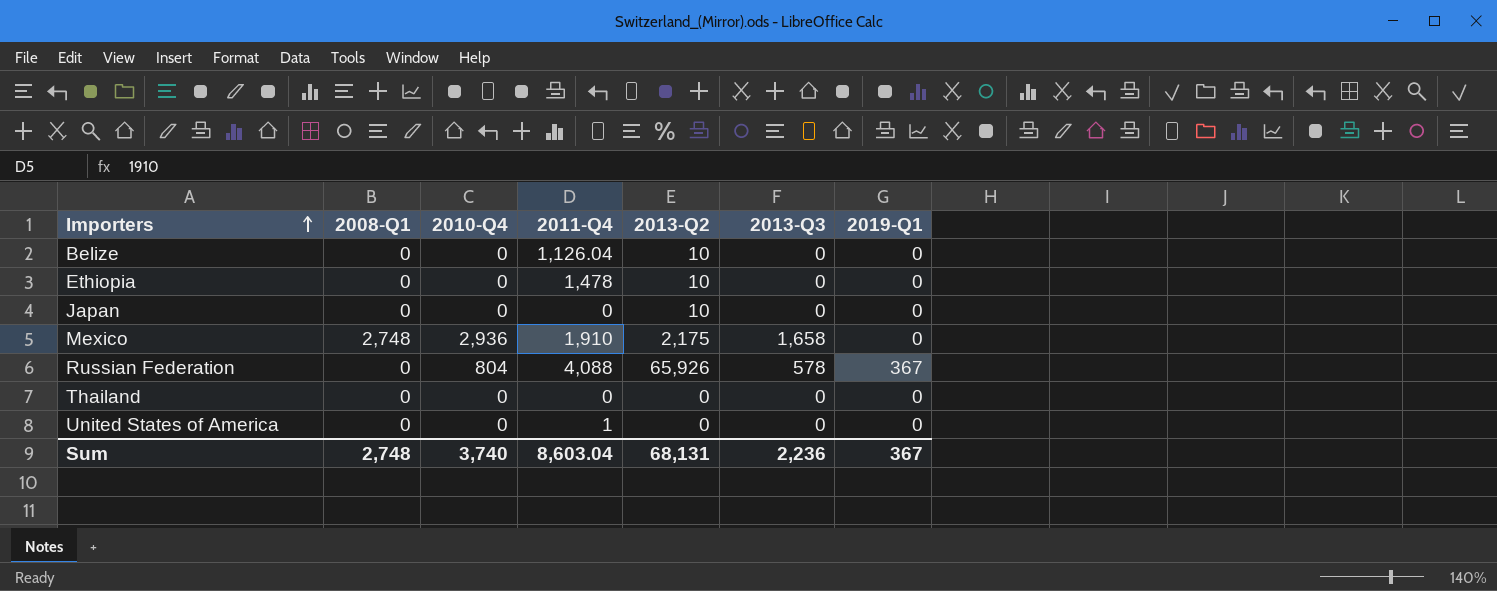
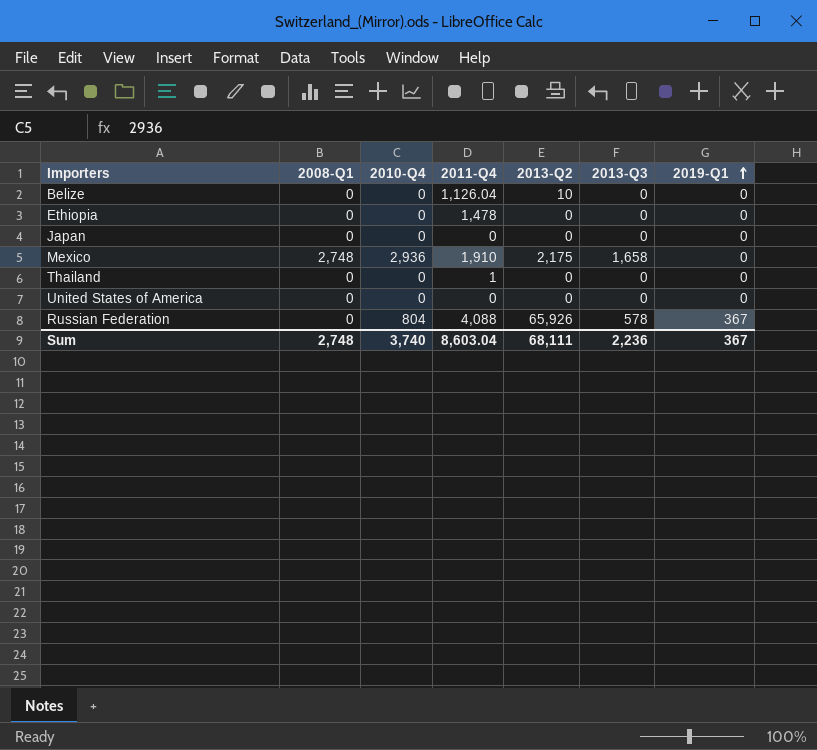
row order: Importers ascending -> 2019-Q1 ascending
Ethiopia | 2013-Q2: 10 -> 0
Japan | 2013-Q2: 10 -> 0
Thailand | 2011-Q4: 0 -> 1
United States of America | 2011-Q4: 1 -> 0
Sum | 2013-Q2: 68,131 -> 68,111

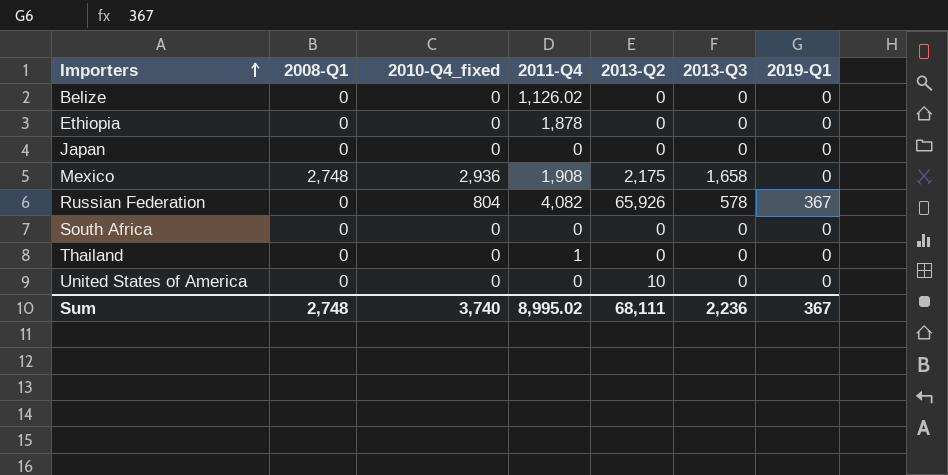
row order: 2019-Q1 ascending -> Importers ascending
column name: 2010-Q4 -> 2010-Q4_fixed
Belize | 2011-Q4: 1,126.04 -> 1,126.02
Belize | 2013-Q2: 10 -> 0
Ethiopia | 2011-Q4: 1,478 -> 1,878
Mexico | 2011-Q4: 1,910 -> 1,908
Russian Federation | 2011-Q4: 4,088 -> 4,082
row South Africa: none -> 0 | 0 | 0 | 0 | 0 | 0
United States of America | 2013-Q2: 0 -> 10
Sum | 2011-Q4: 8,603.04 -> 8,995.02

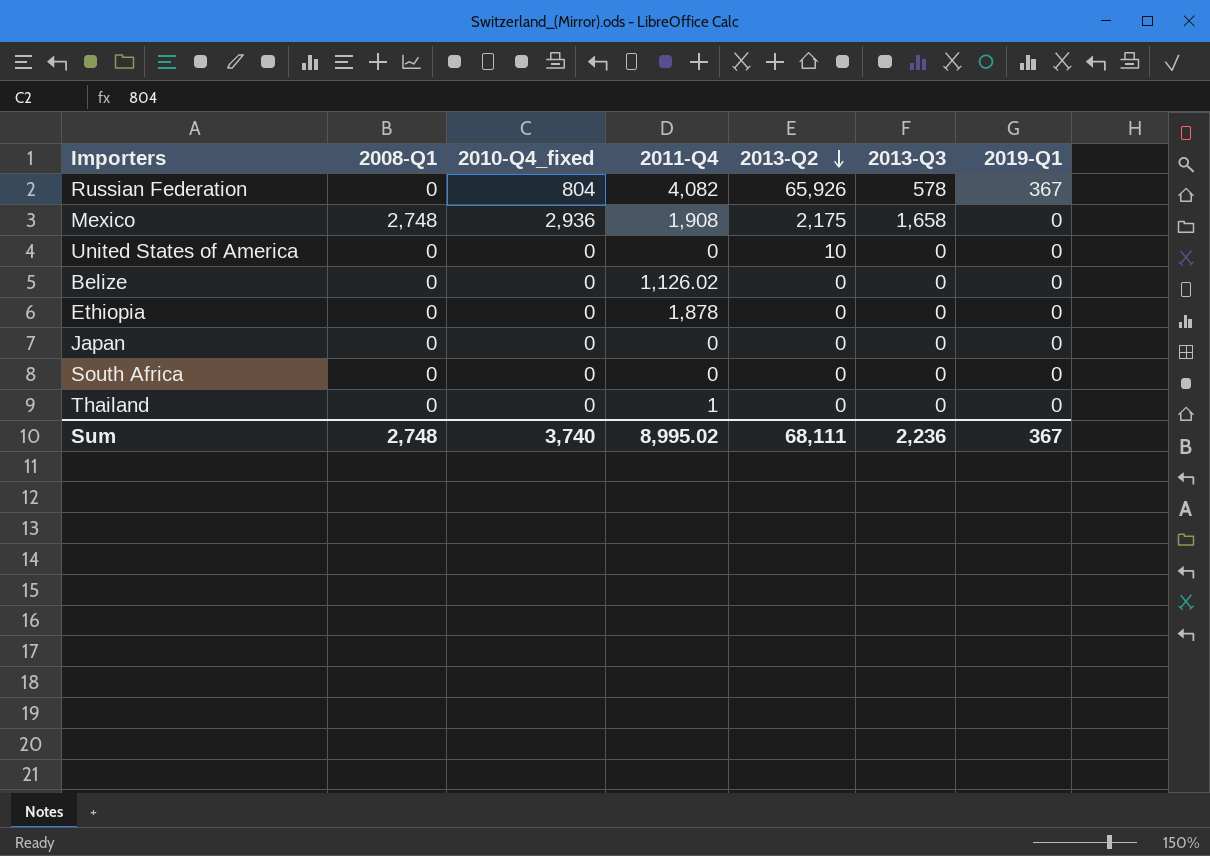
row order: Importers ascending -> 2013-Q2 descending

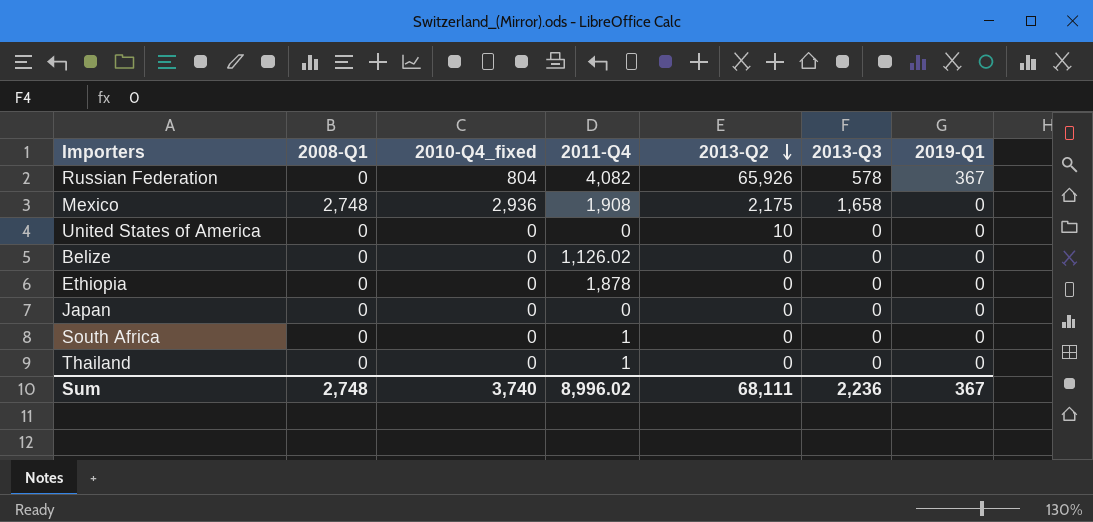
South Africa | 2011-Q4: 0 -> 1
Sum | 2011-Q4: 8,995.02 -> 8,996.02

